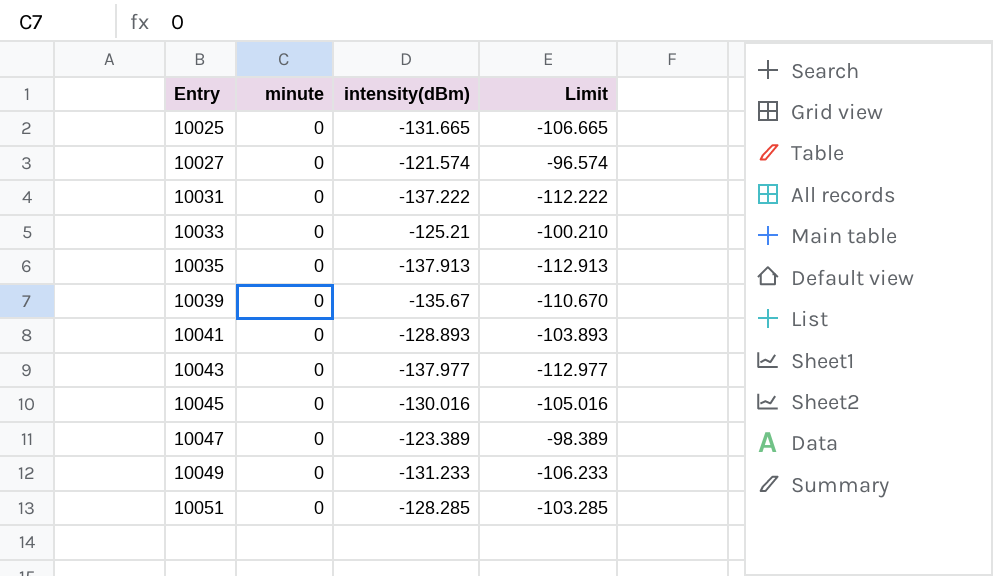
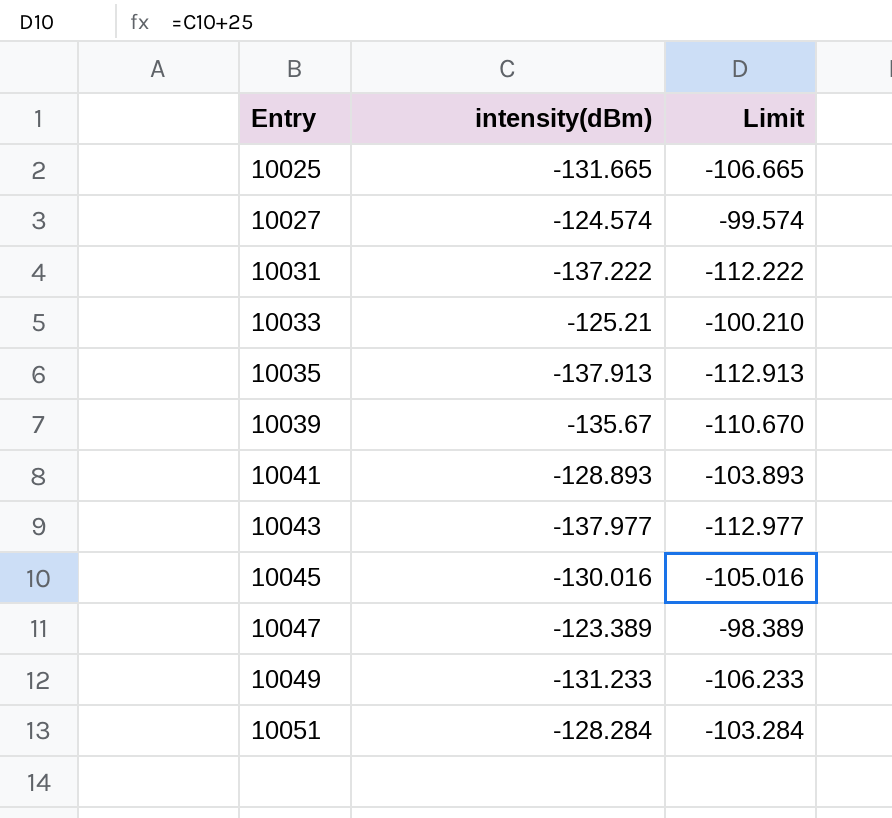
column minute | position: 2 -> none
10027 | intensity(dBm): -121.574 -> -124.574
10027 | Limit: -96.574 -> -99.574
10051 | intensity(dBm): -128.285 -> -128.284
10051 | Limit: -103.285 -> -103.284

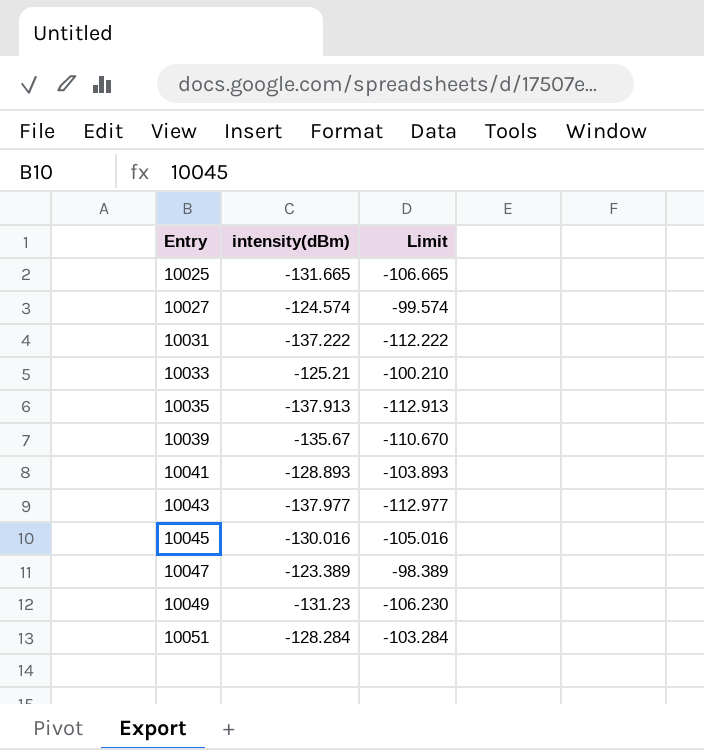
10049 | intensity(dBm): -131.233 -> -131.23
10049 | Limit: -106.233 -> -106.230

